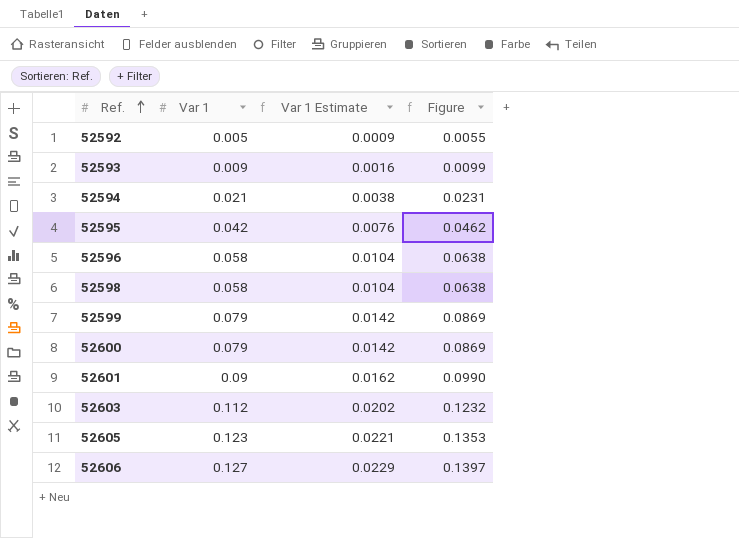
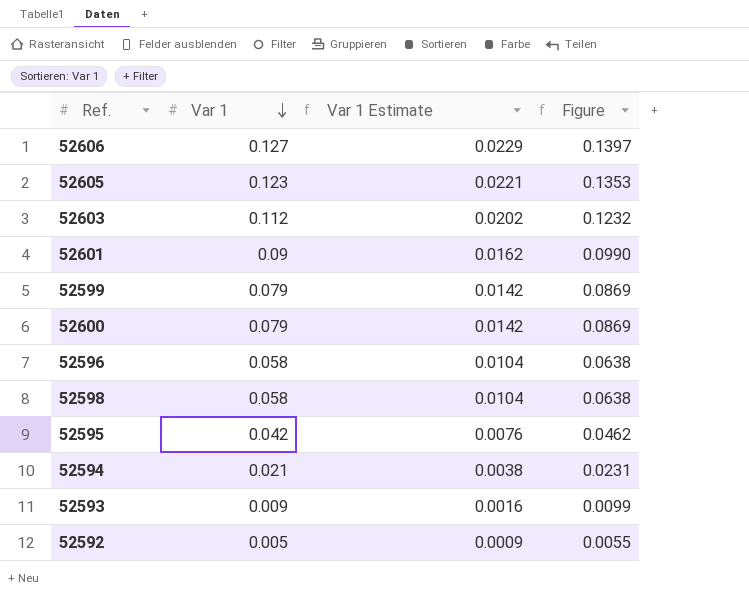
row order: Ref. ascending -> Var 1 descending

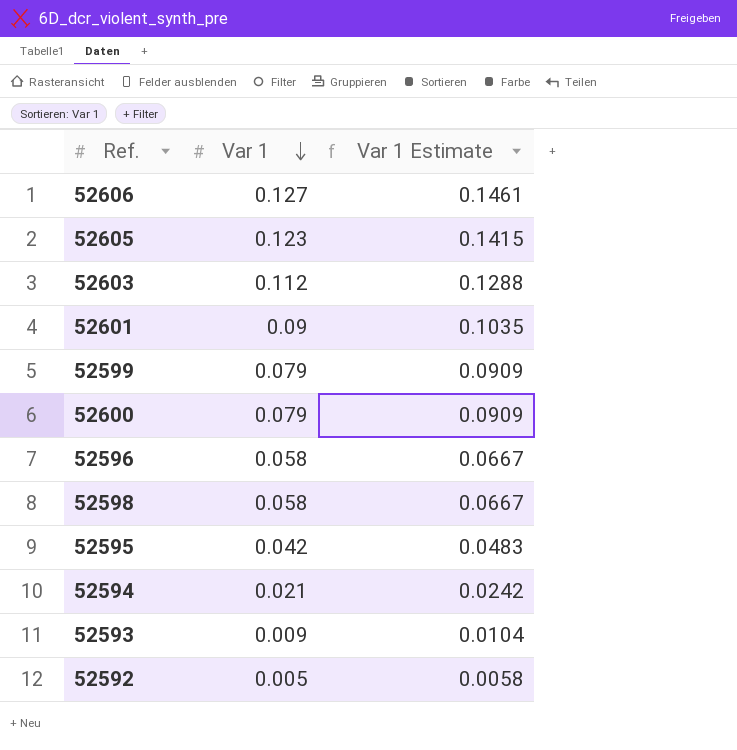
column Figure | formula: [Var 1] * 1.1 -> none
column Var 1 Estimate | formula: [Var 1] * 0.18 -> [Var 1] * 1.15

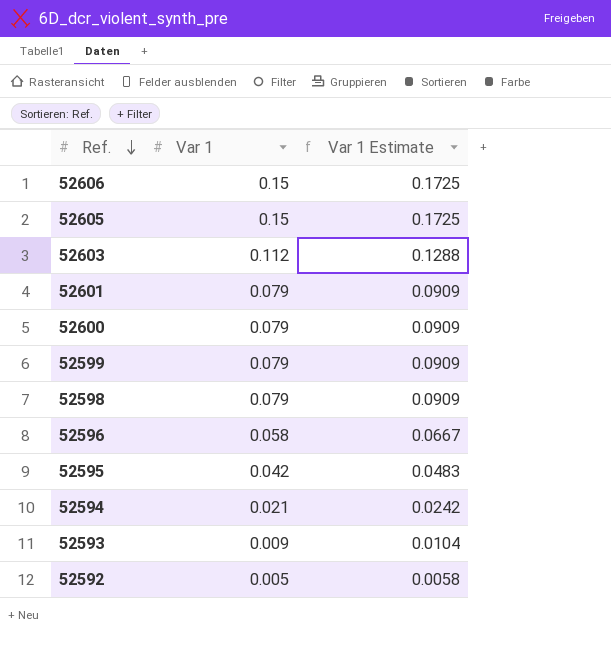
row order: Var 1 descending -> Ref. descending
52606 | Var 1: 0.127 -> 0.15
52606 | Var 1 Estimate: 0.1461 -> 0.1725
52605 | Var 1: 0.123 -> 0.15
52605 | Var 1 Estimate: 0.1415 -> 0.1725
52601 | Var 1: 0.09 -> 0.079
52601 | Var 1 Estimate: 0.1035 -> 0.0909
52598 | Var 1: 0.058 -> 0.079
52598 | Var 1 Estimate: 0.0667 -> 0.0909

